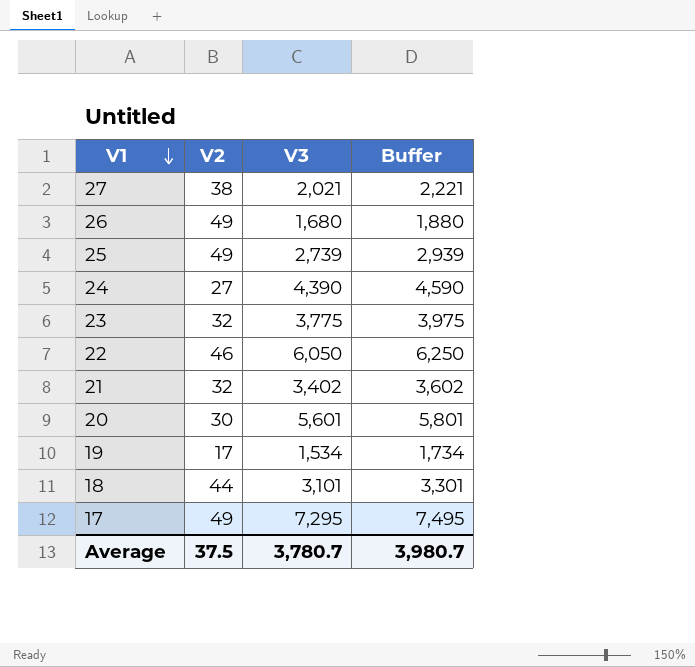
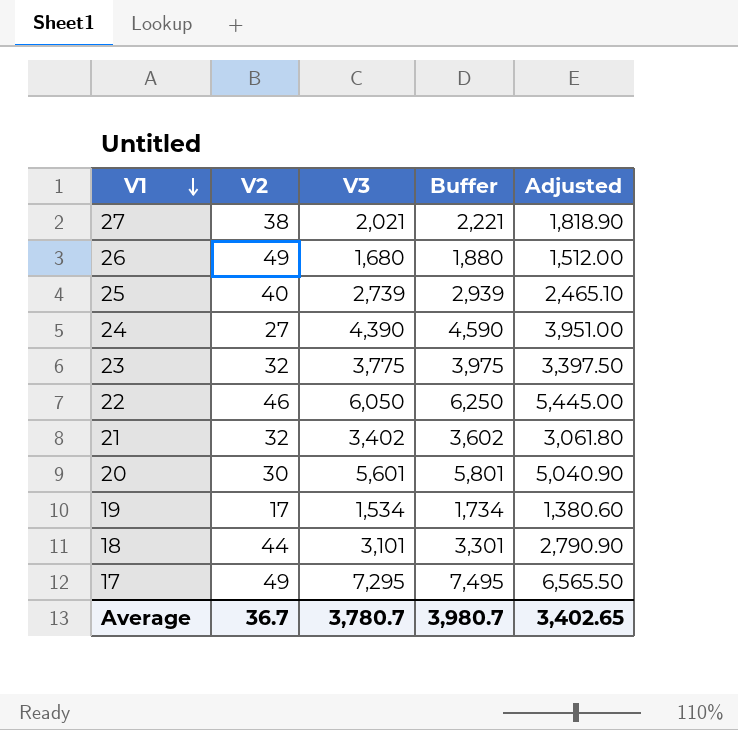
column Adjusted | formula: none -> [V3] * 0.9
25 | V2: 49 -> 40
Average | V2: 37.5 -> 36.7

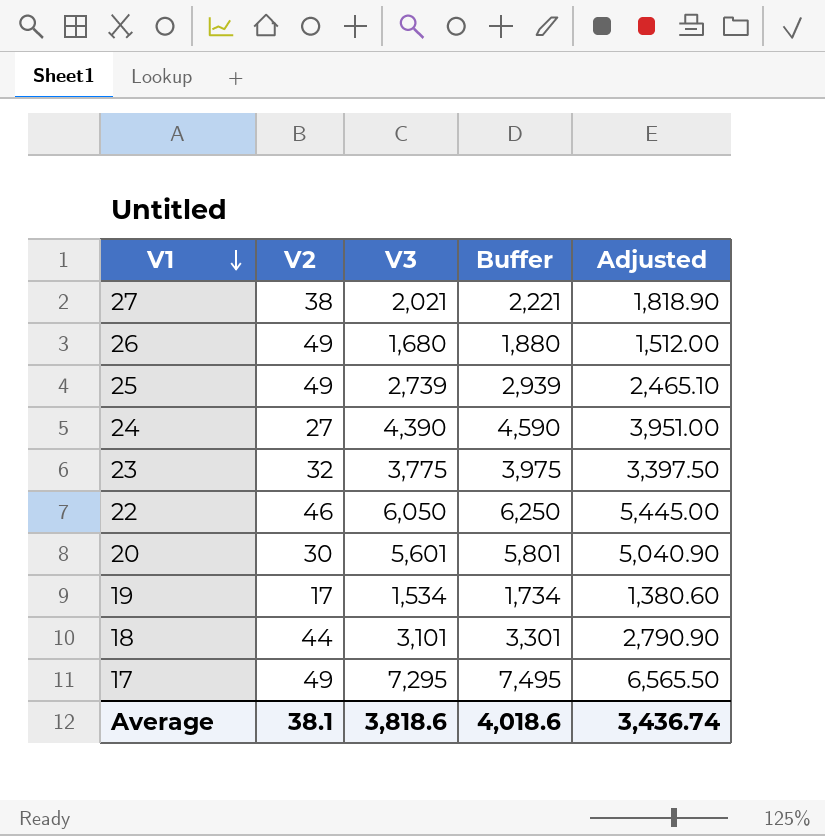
row 21: 32 | 3,402 | 3,602 | 3,061.80 -> none
25 | V2: 40 -> 49
Average | V2: 36.7 -> 38.1
Average | V3: 3,780.7 -> 3,818.6
Average | Buffer: 3,980.7 -> 4,018.6
Average | Adjusted: 3,402.65 -> 3,436.74

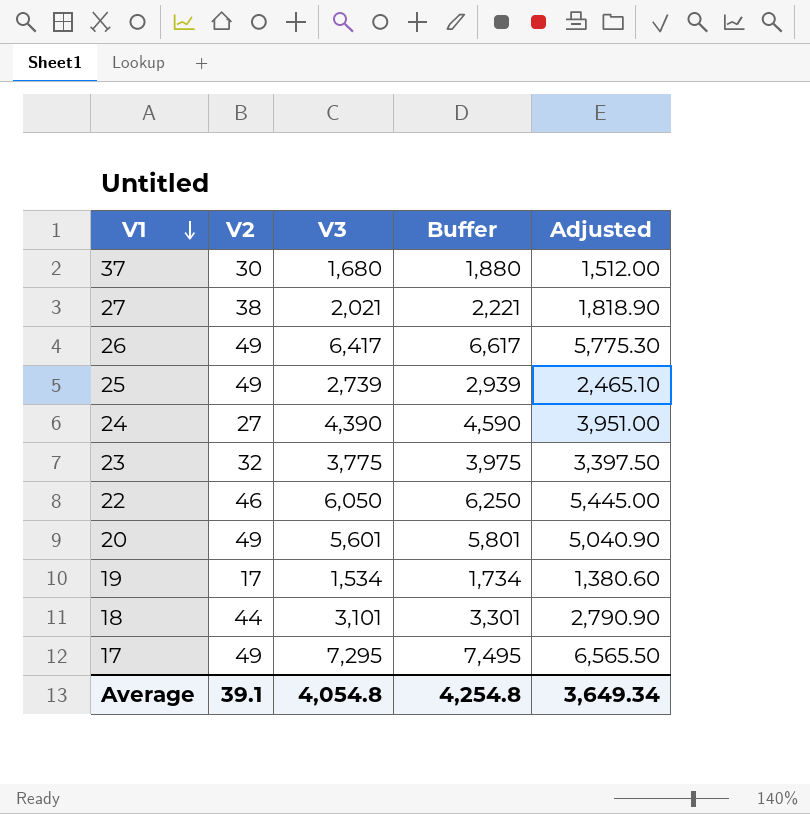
row 37: none -> 30 | 1,680 | 1,880 | 1,512.00
26 | V3: 1,680 -> 6,417
26 | Buffer: 1,880 -> 6,617
26 | Adjusted: 1,512.00 -> 5,775.30
20 | V2: 30 -> 49
Average | V2: 38.1 -> 39.1
Average | V3: 3,818.6 -> 4,054.8
Average | Buffer: 4,018.6 -> 4,254.8
Average | Adjusted: 3,436.74 -> 3,649.34

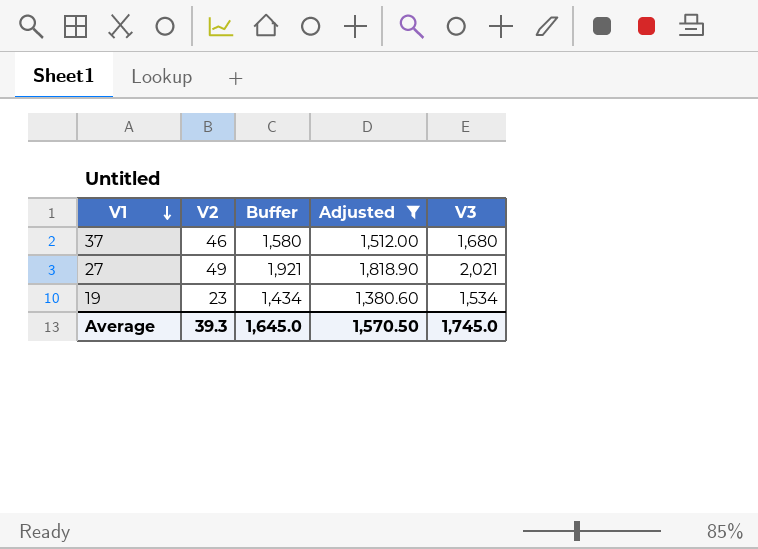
filter: none -> Adjusted <= 1,818.90
column Buffer | formula: [V3] + 200 -> [V3] - 100
column V3 | position: 3 -> 5
37 | V2: 30 -> 46
27 | V2: 38 -> 49
19 | V2: 17 -> 23
Average | V2: 39.1 -> 39.3
Average | Buffer: 4,254.8 -> 1,645.0
Average | Adjusted: 3,649.34 -> 1,570.50
Average | V3: 4,054.8 -> 1,745.0

